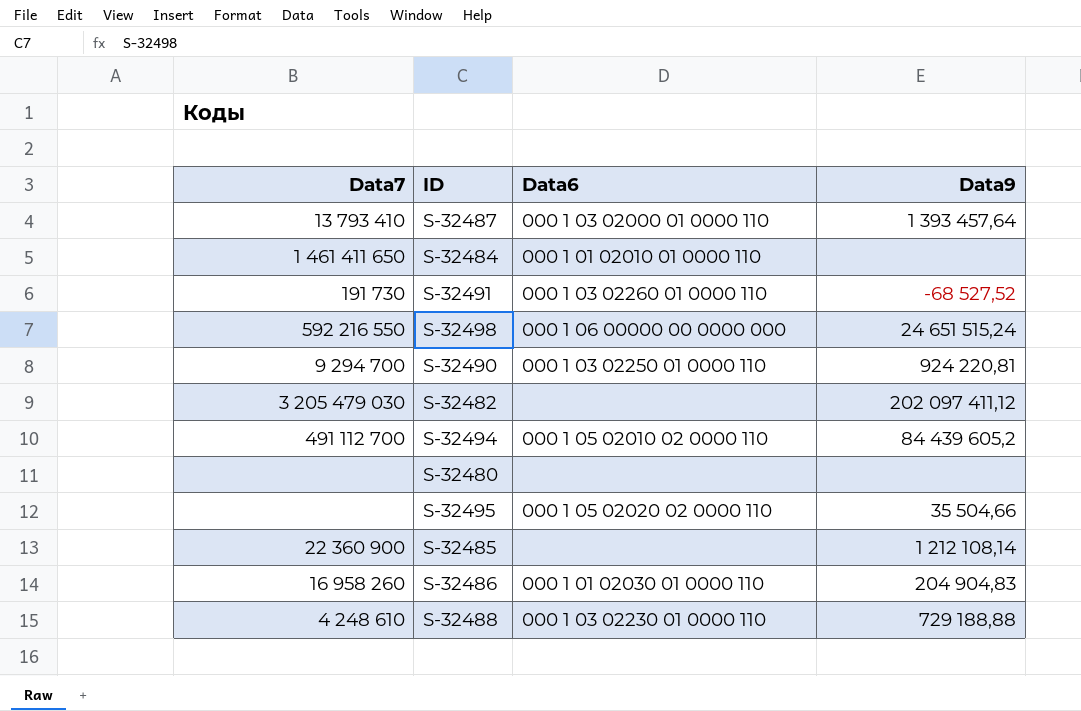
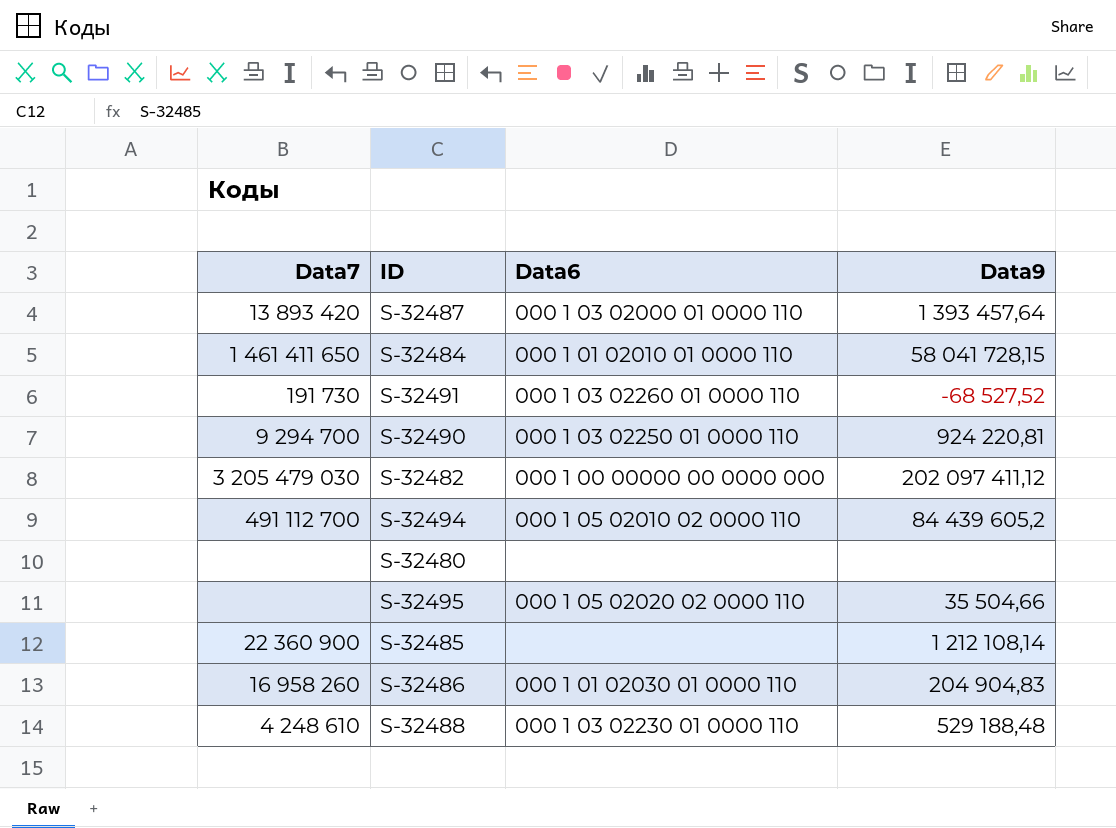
row S-32498: 592 216 550 | 000 1 06 00000 00 0000 000 | 24 651 515,24 -> none
S-32487 | Data7: 13 793 410 -> 13 893 420
S-32484 | Data9: none -> 58 041 728,15
S-32482 | Data6: none -> 000 1 00 00000 00 0000 000
S-32488 | Data9: 729 188,88 -> 529 188,48

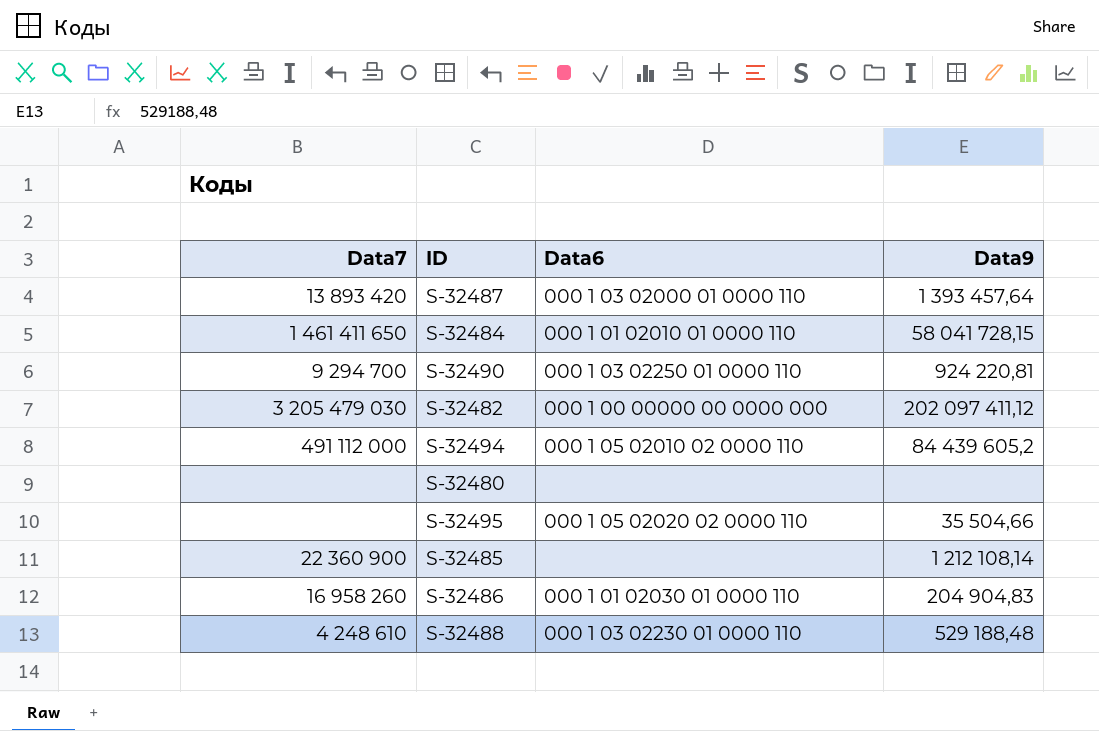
row S-32491: 191 730 | 000 1 03 02260 01 0000 110 | -68 527,52 -> none
S-32494 | Data7: 491 112 700 -> 491 112 000

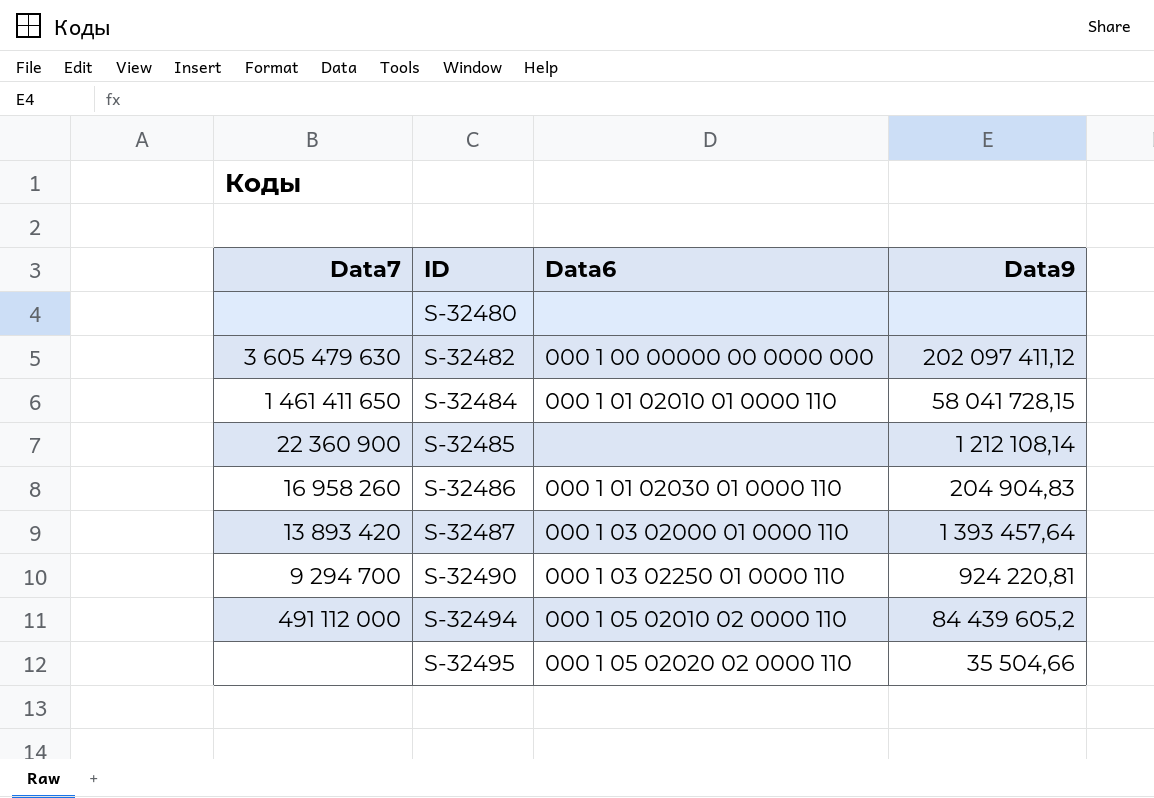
row order: none -> ID ascending
row S-32488: 4 248 610 | 000 1 03 02230 01 0000 110 | 529 188,48 -> none
S-32482 | Data7: 3 205 479 030 -> 3 605 479 630

